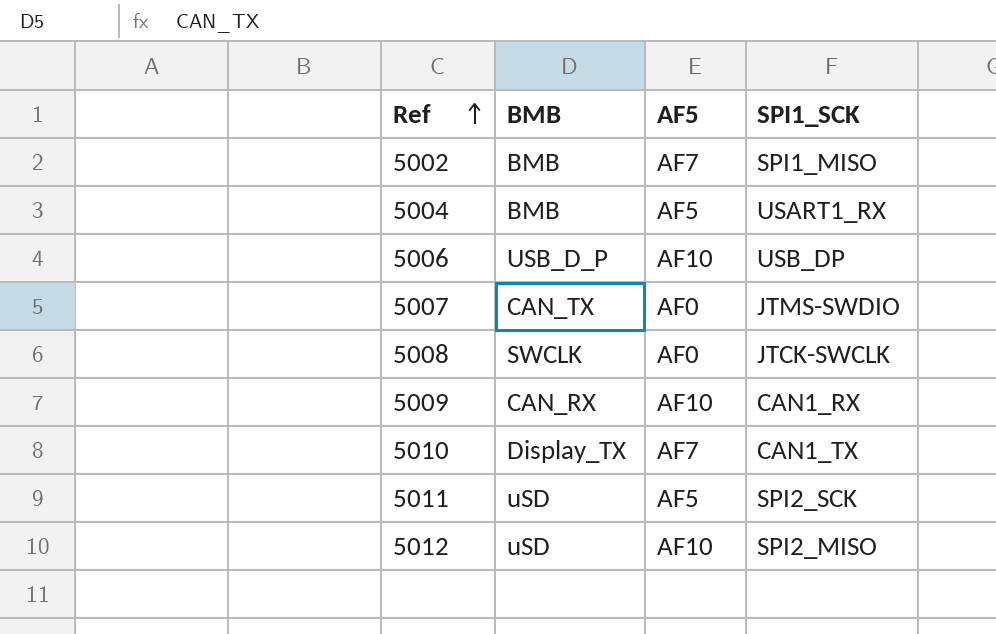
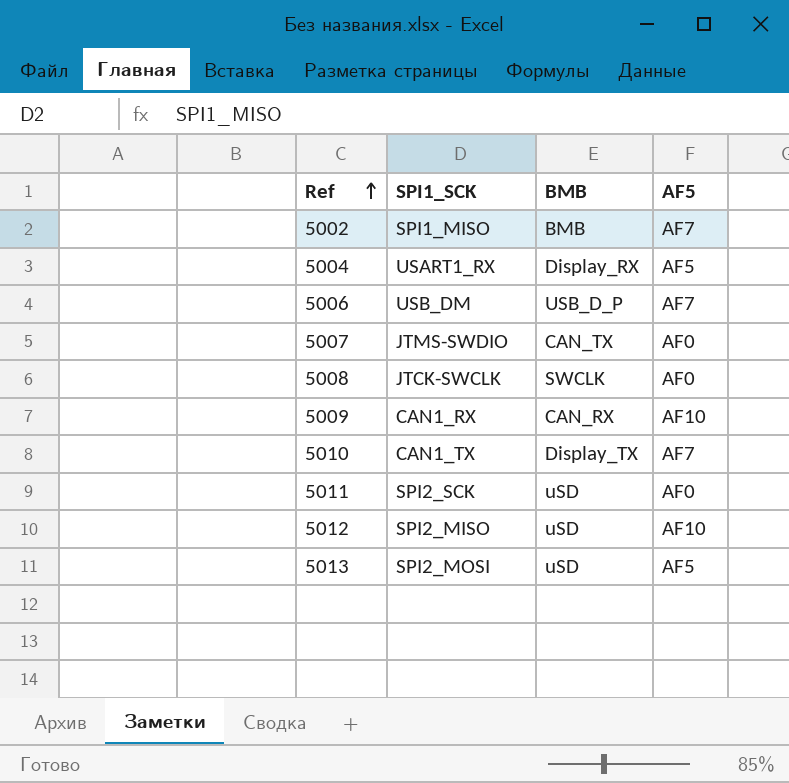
column SPI1_SCK | position: 4 -> 2
5004 | BMB: BMB -> Display_RX
5006 | SPI1_SCK: USB_DP -> USB_DM
5006 | AF5: AF10 -> AF7
5011 | AF5: AF5 -> AF0
row 5013: none -> SPI2_MOSI | uSD | AF5

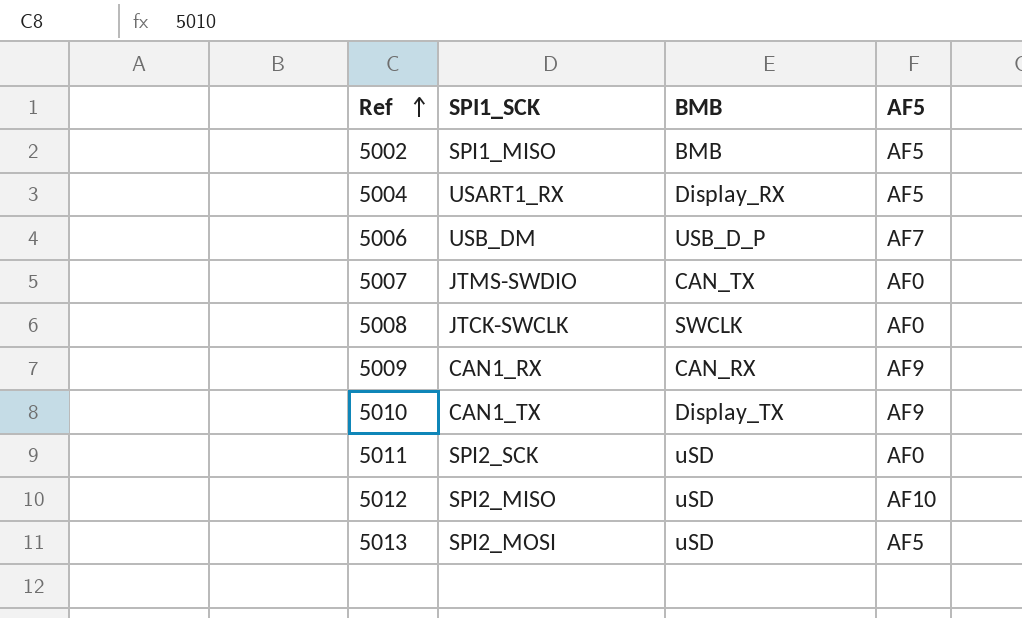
5002 | AF5: AF7 -> AF5
5009 | AF5: AF10 -> AF9
5010 | AF5: AF7 -> AF9

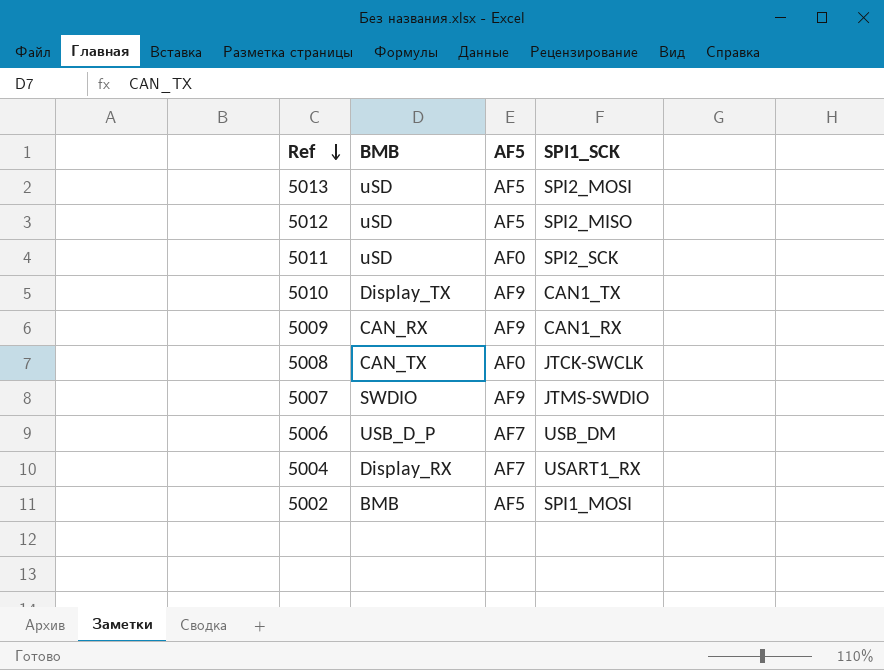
row order: Ref ascending -> Ref descending
column SPI1_SCK | position: 2 -> 4
5012 | AF5: AF10 -> AF5
5008 | BMB: SWCLK -> CAN_TX
5007 | BMB: CAN_TX -> SWDIO
5007 | AF5: AF0 -> AF9
5004 | AF5: AF5 -> AF7
5002 | SPI1_SCK: SPI1_MISO -> SPI1_MOSI

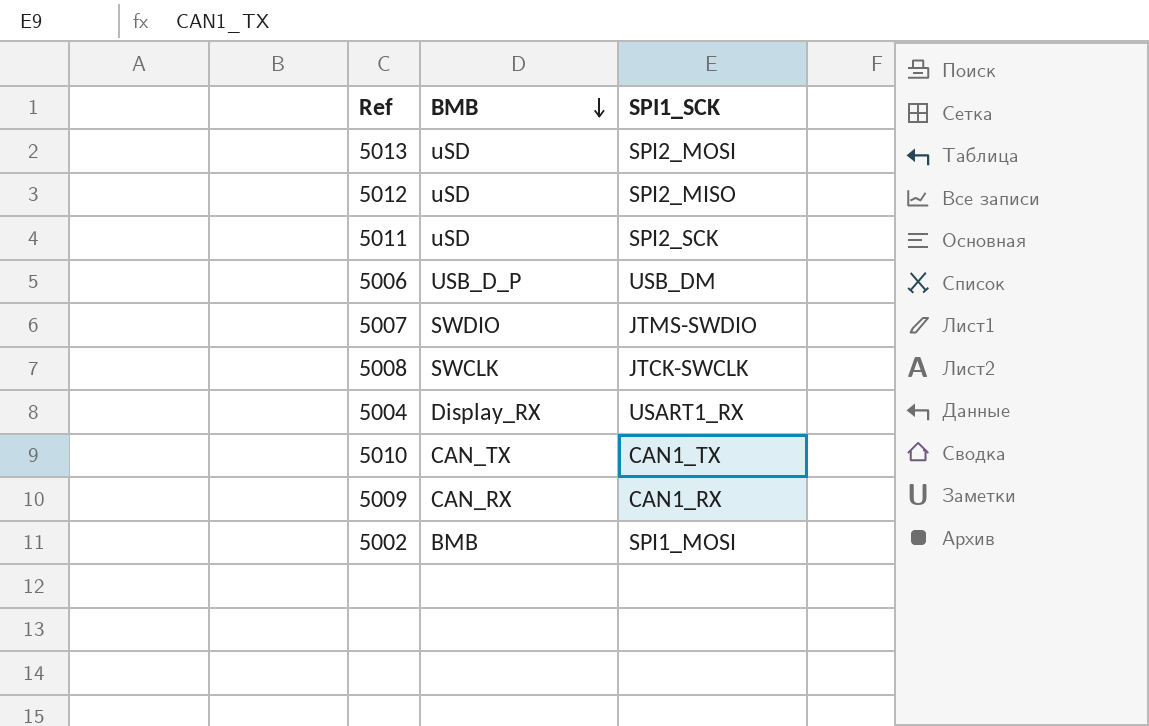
row order: Ref descending -> BMB descending
column AF5 | position: 3 -> none
5008 | BMB: CAN_TX -> SWCLK
5010 | BMB: Display_TX -> CAN_TX

